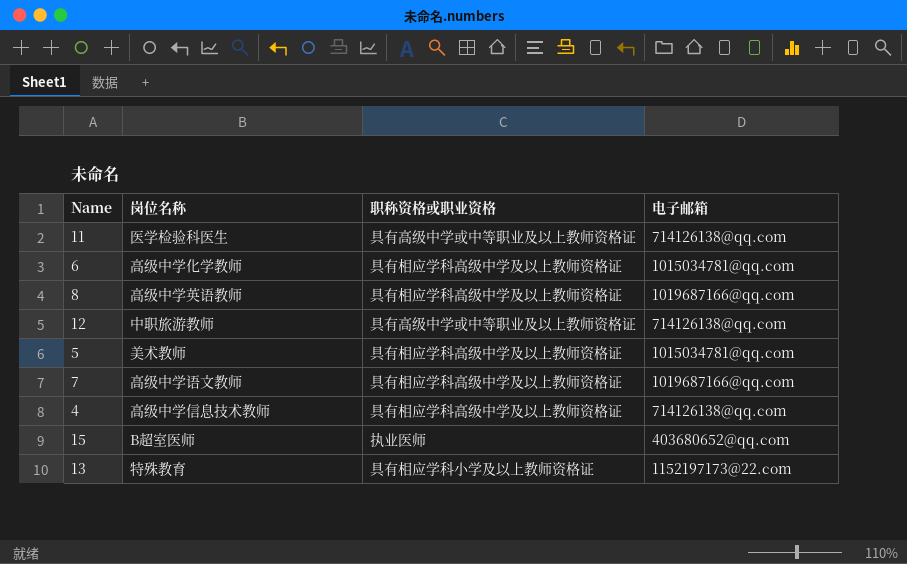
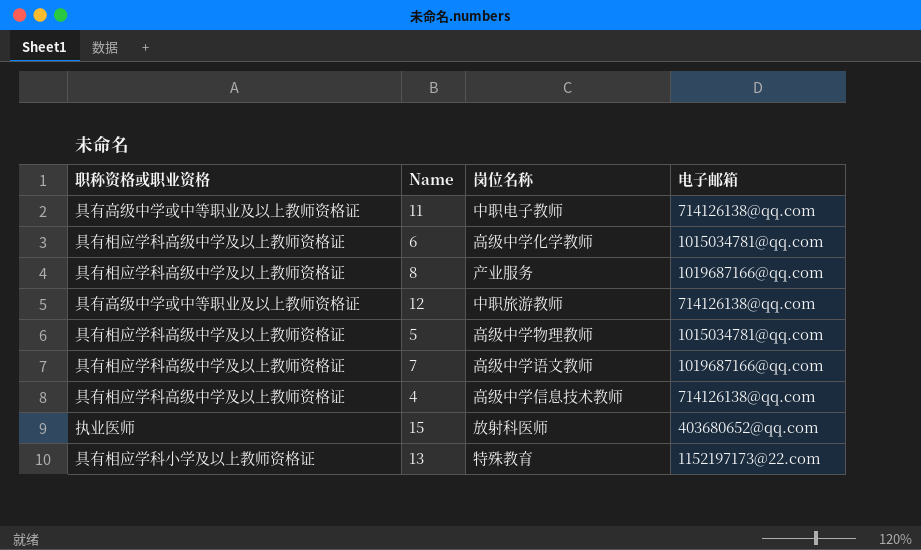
column 职称资格或职业资格 | position: 3 -> 1
11 | 岗位名称: 医学检验科医生 -> 中职电子教师
8 | 岗位名称: 高级中学英语教师 -> 产业服务
5 | 岗位名称: 美术教师 -> 高级中学物理教师
15 | 岗位名称: B超室医师 -> 放射科医师

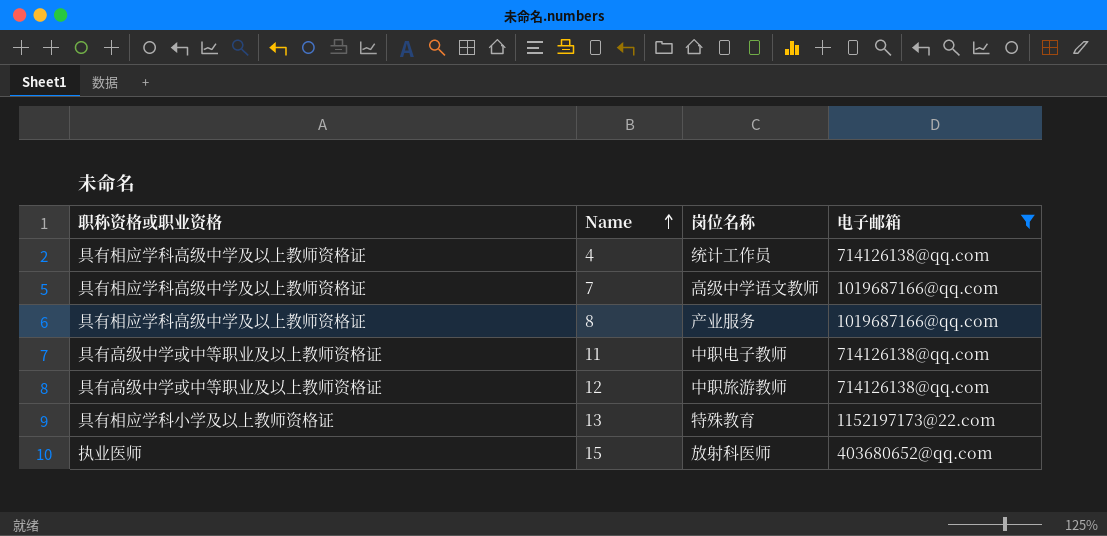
filter: none -> 电子邮箱 != 1015034781@qq.com
row order: none -> Name ascending
4 | 岗位名称: 高级中学信息技术教师 -> 统计工作员

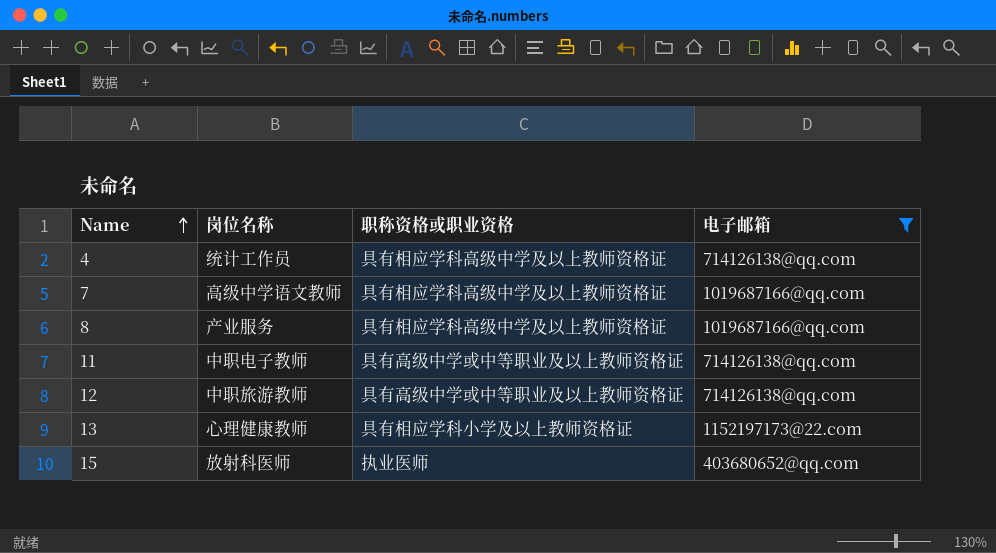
column 职称资格或职业资格 | position: 1 -> 3
13 | 岗位名称: 特殊教育 -> 心理健康教师

